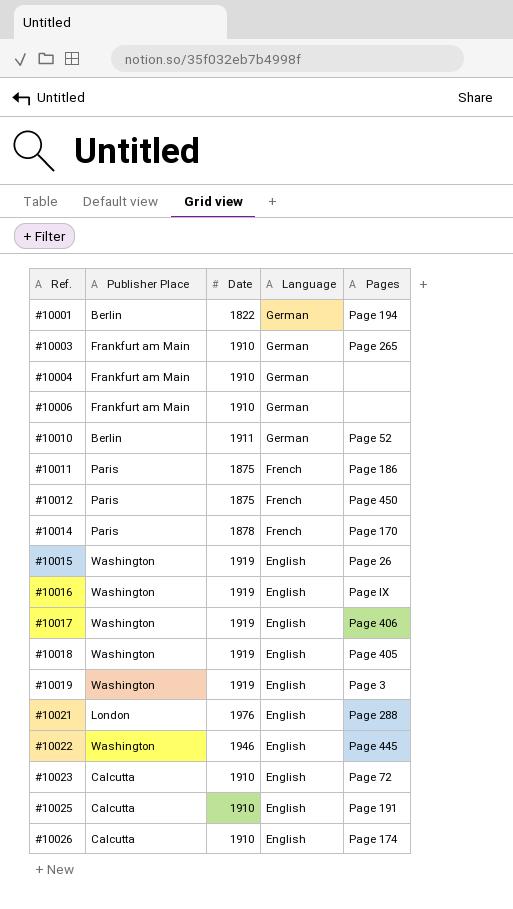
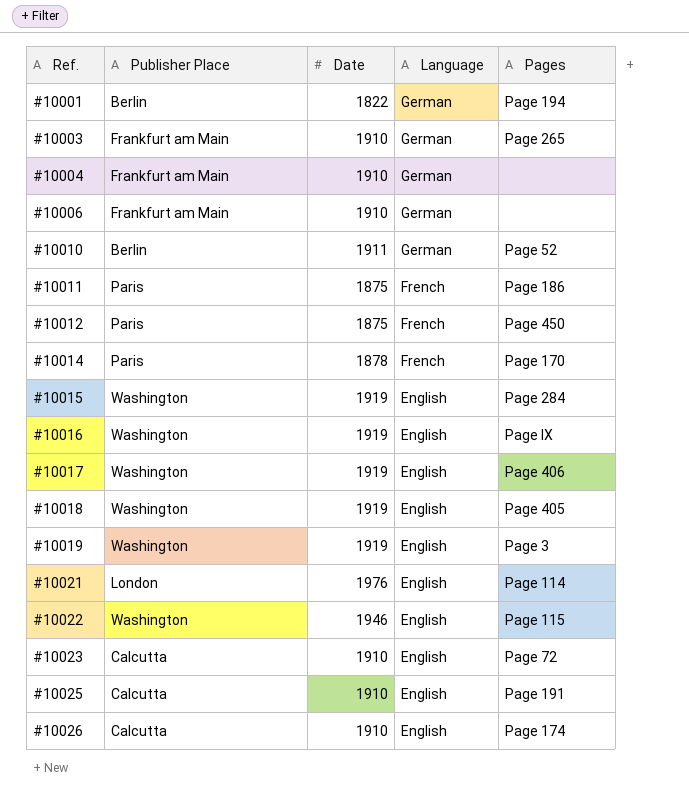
#10015 | Pages: Page 26 -> Page 284
#10021 | Pages: Page 288 -> Page 114
#10022 | Pages: Page 445 -> Page 115

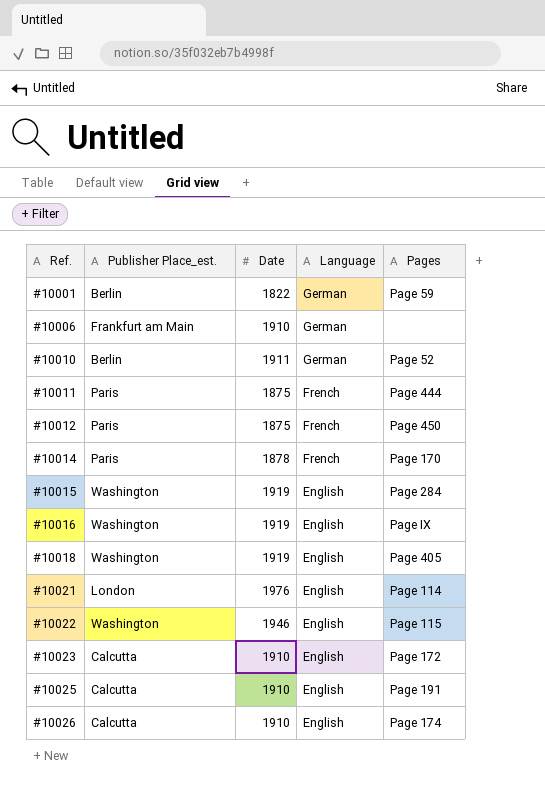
column name: Publisher Place -> Publisher Place_est.
row #10003: Frankfurt am Main | 1910 | German | Page 265 -> none
row #10004: Frankfurt am Main | 1910 | German | none -> none
row #10017: Washington | 1919 | English | Page 406 -> none
row #10019: Washington | 1919 | English | Page 3 -> none
#10001 | Pages: Page 194 -> Page 59
#10011 | Pages: Page 186 -> Page 444
#10023 | Pages: Page 72 -> Page 172

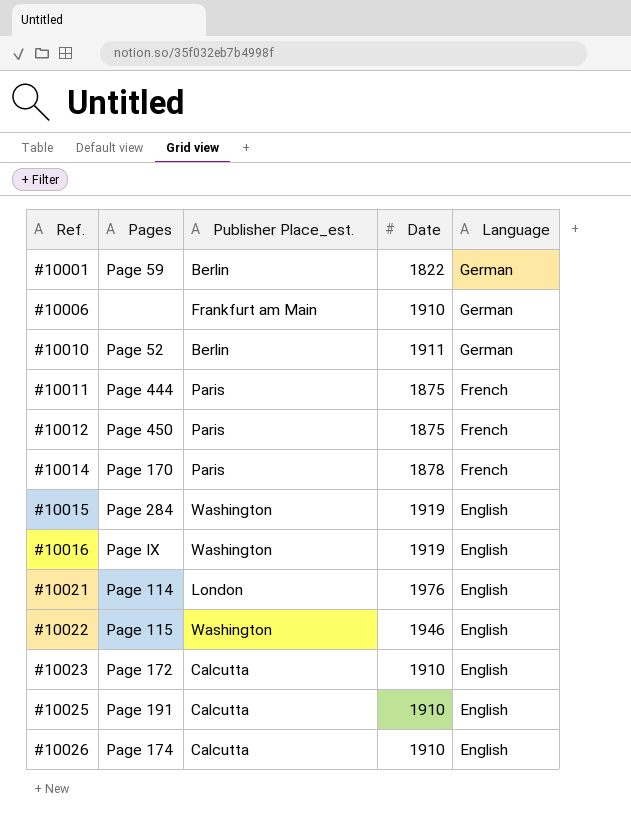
column Pages | position: 5 -> 2
row #10018: Washington | 1919 | English | Page 405 -> none

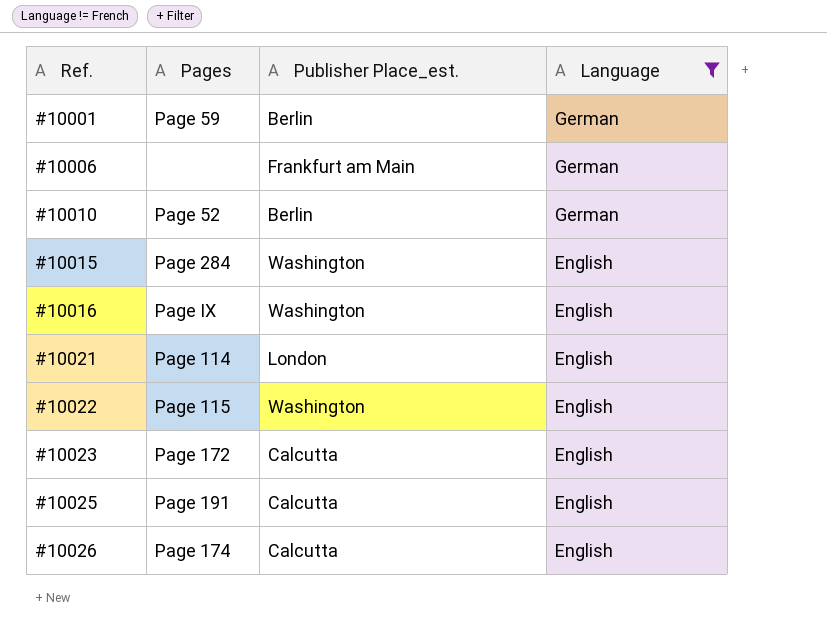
filter: none -> Language != French
column Date | position: 4 -> none

